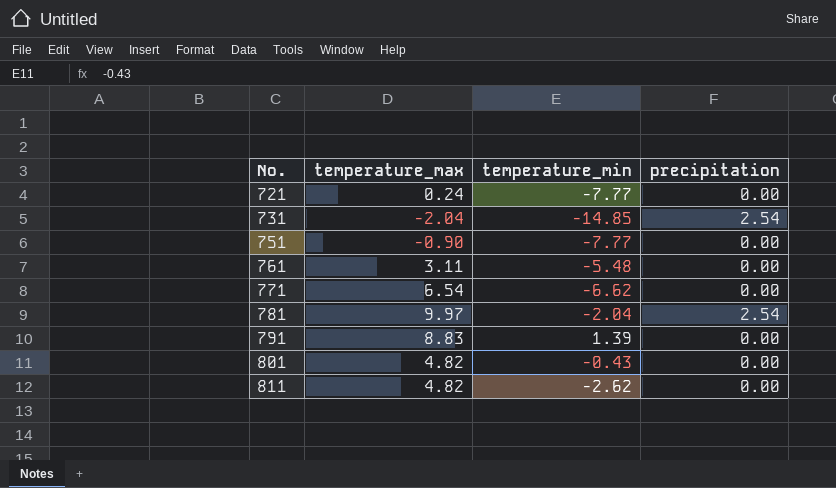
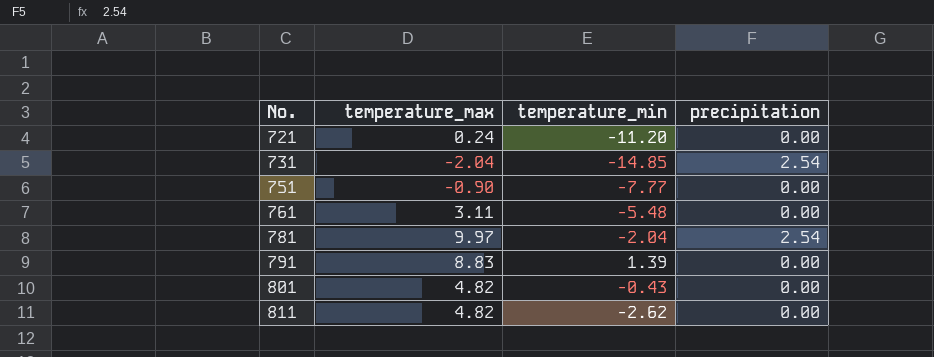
row 771: 6.54 | -6.62 | 0.00 -> none
721 | temperature_min: -7.77 -> -11.20

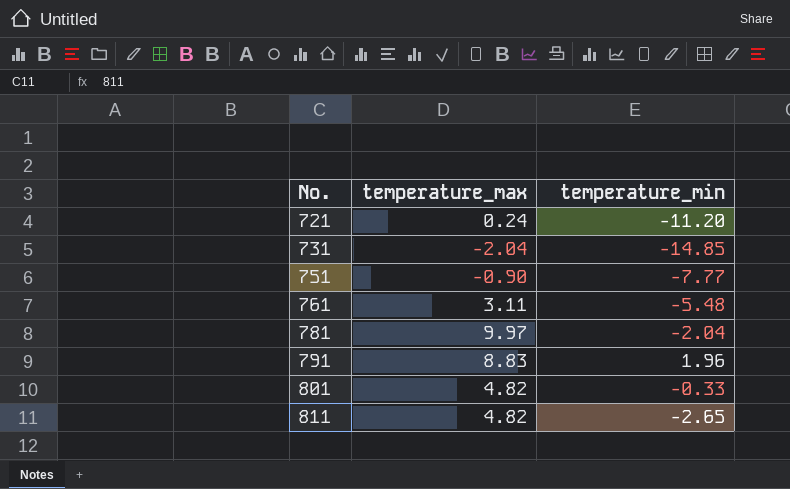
column precipitation | position: 4 -> none
791 | temperature_min: 1.39 -> 1.96
801 | temperature_min: -0.43 -> -0.33
811 | temperature_min: -2.62 -> -2.65

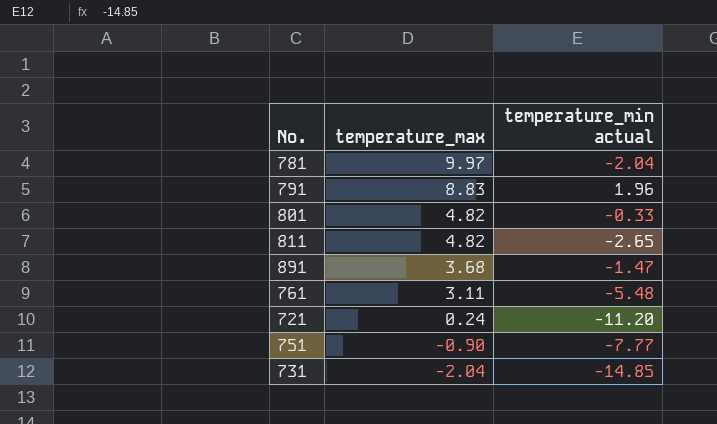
row order: No. ascending -> temperature_max descending
column name: temperature_min -> temperature_min actual
row 891: none -> 3.68 | -1.47

